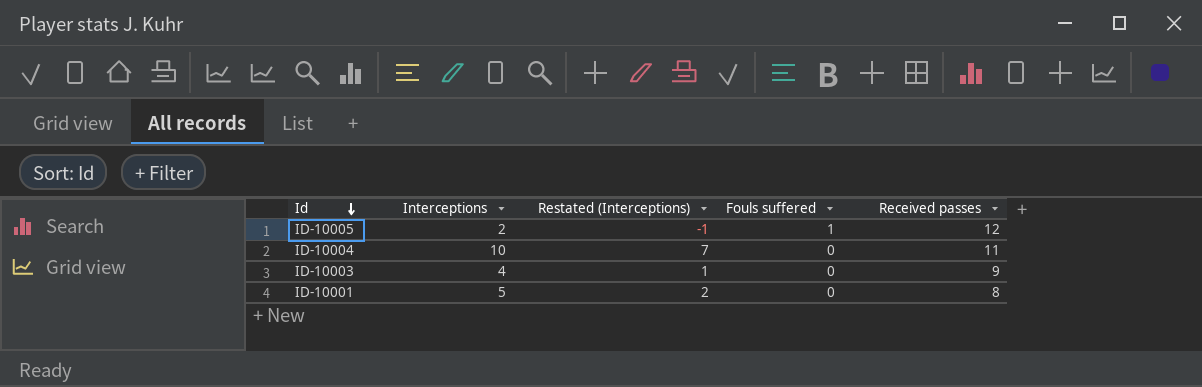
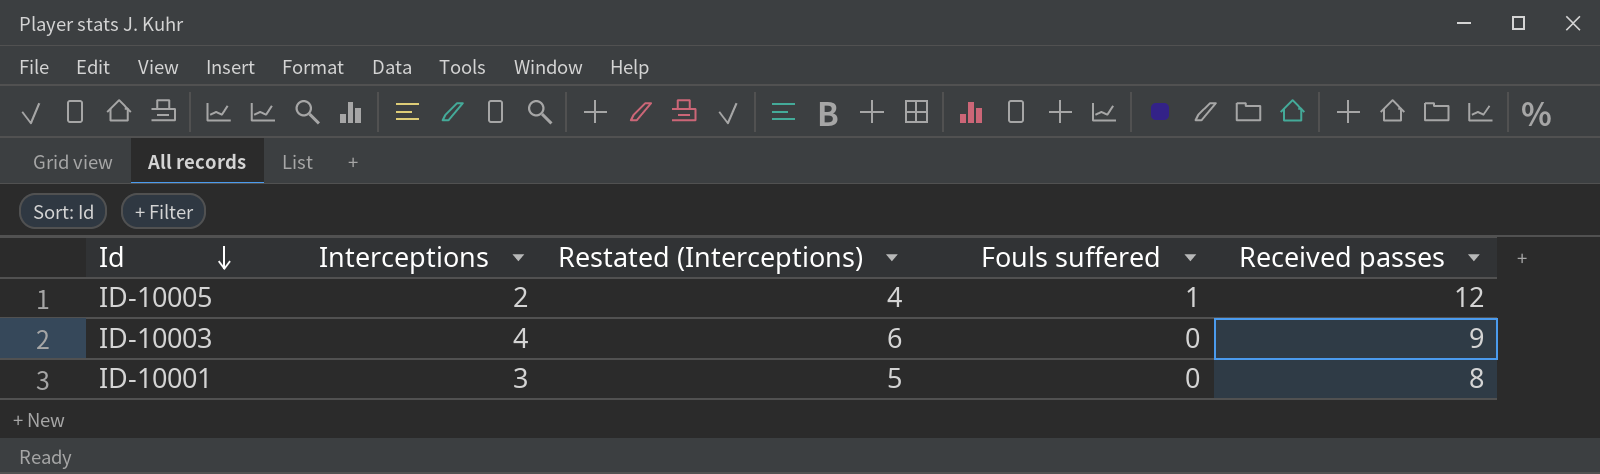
column Restated (Interceptions) | formula: [Interceptions] - 3 -> [Interceptions] + 2
row ID-10004: 10 | 7 | 0 | 11 -> none
ID-10001 | Interceptions: 5 -> 3

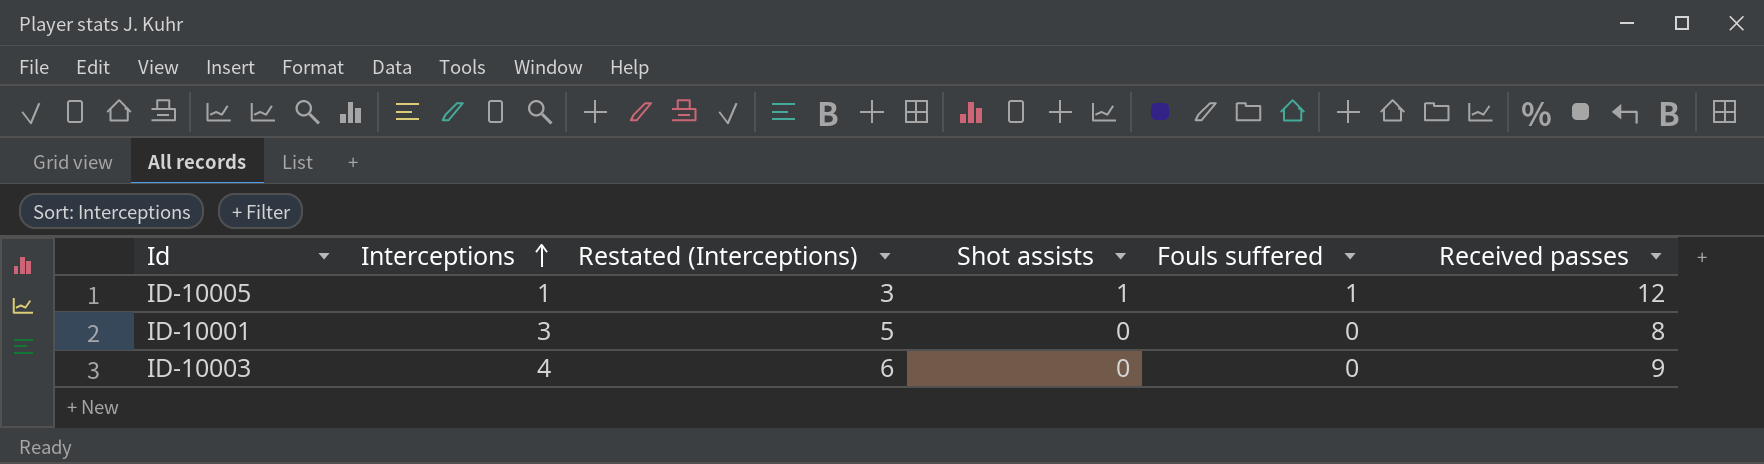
row order: Id descending -> Interceptions ascending
column Shot assists | position: none -> 4
ID-10005 | Interceptions: 2 -> 1
ID-10005 | Restated (Interceptions): 4 -> 3

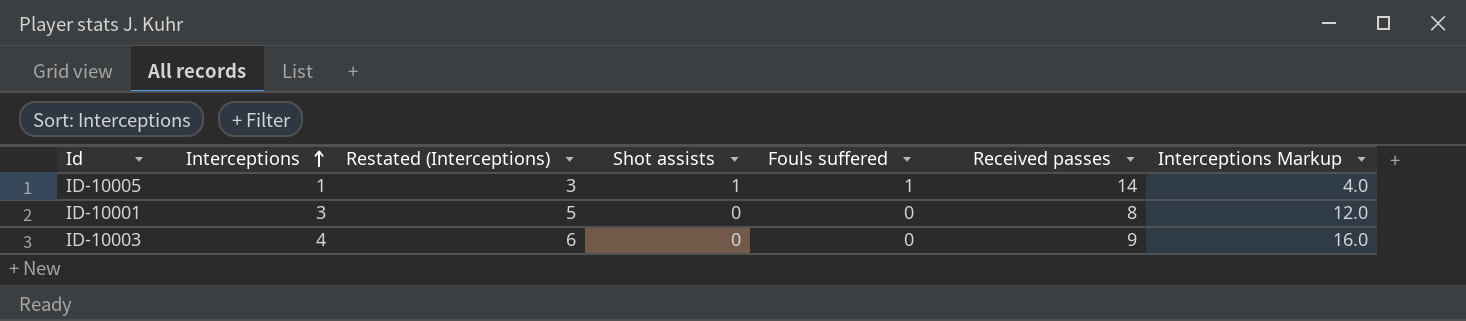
column Interceptions Markup | formula: none -> [Interceptions] * 4
ID-10005 | Received passes: 12 -> 14

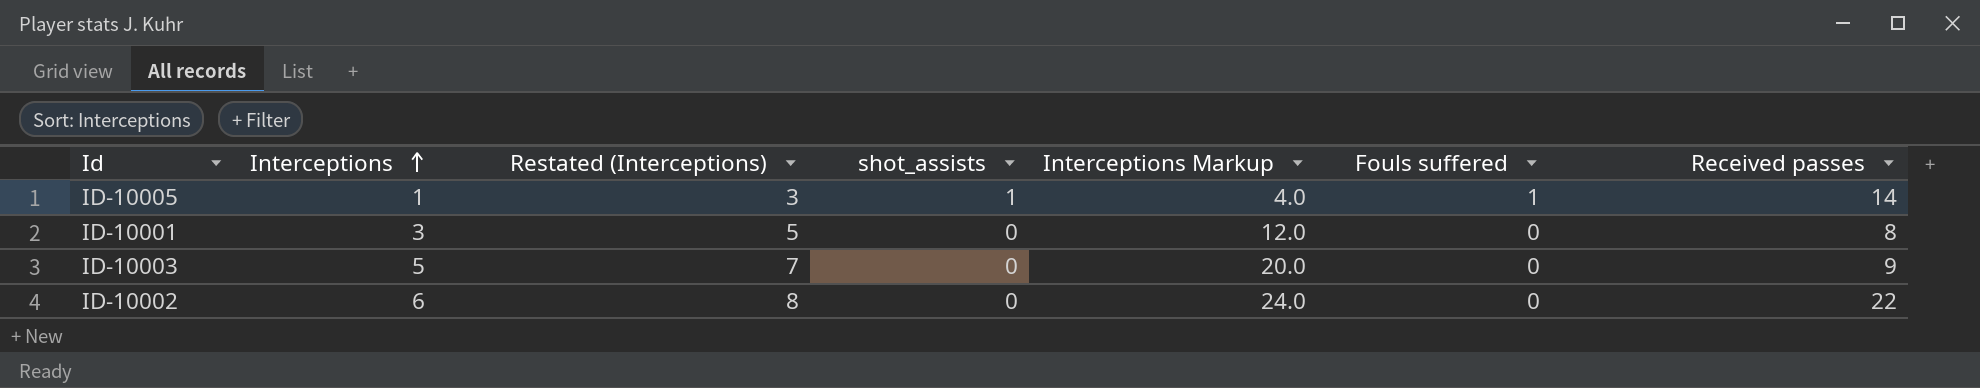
column name: Shot assists -> shot_assists
column Interceptions Markup | position: 7 -> 5
ID-10003 | Interceptions: 4 -> 5
ID-10003 | Restated (Interceptions): 6 -> 7
ID-10003 | Interceptions Markup: 16.0 -> 20.0
row ID-10002: none -> 6 | 8 | 0 | 24.0 | 0 | 22

